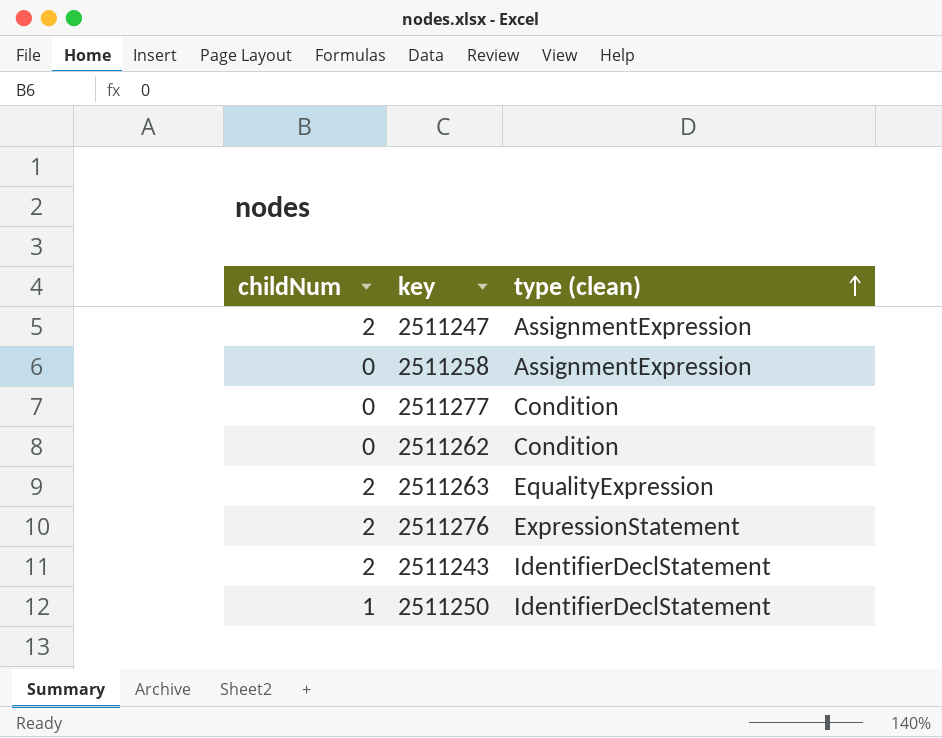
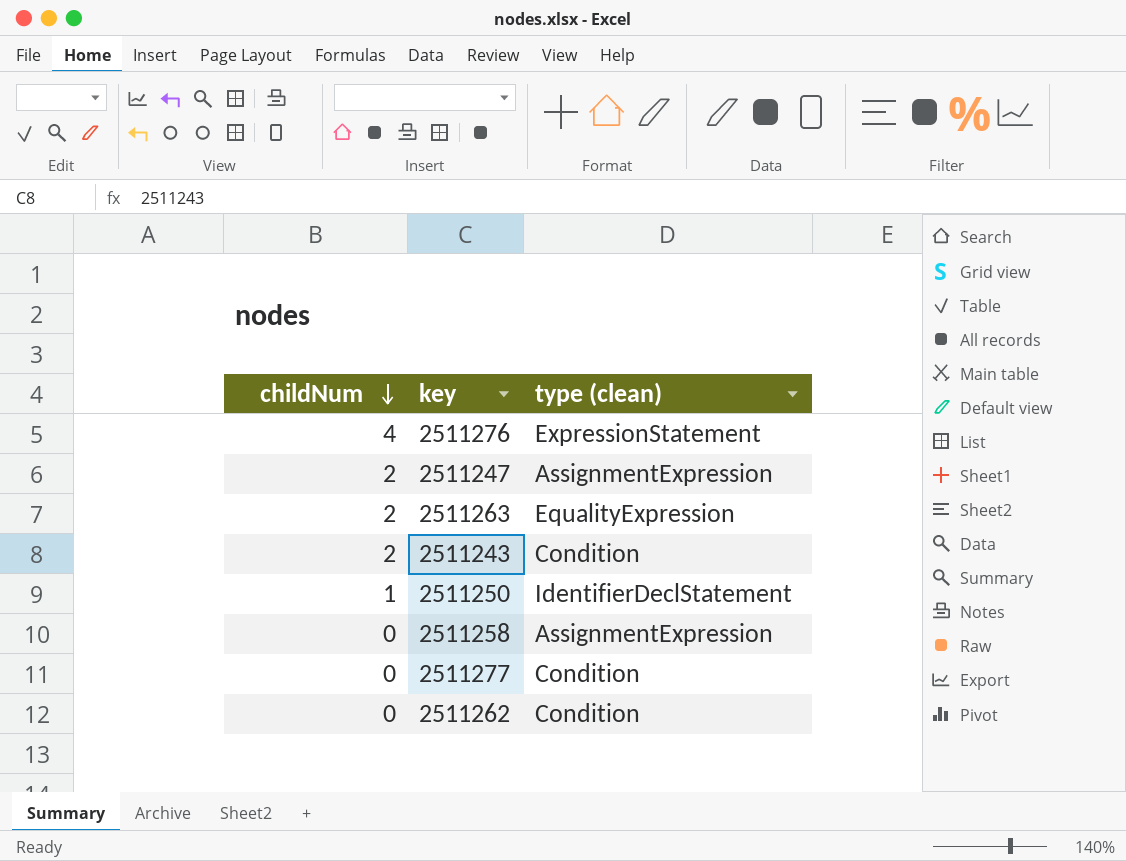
row order: type (clean) ascending -> childNum descending
2511276 | childNum: 2 -> 4
2511243 | type (clean): IdentifierDeclStatement -> Condition

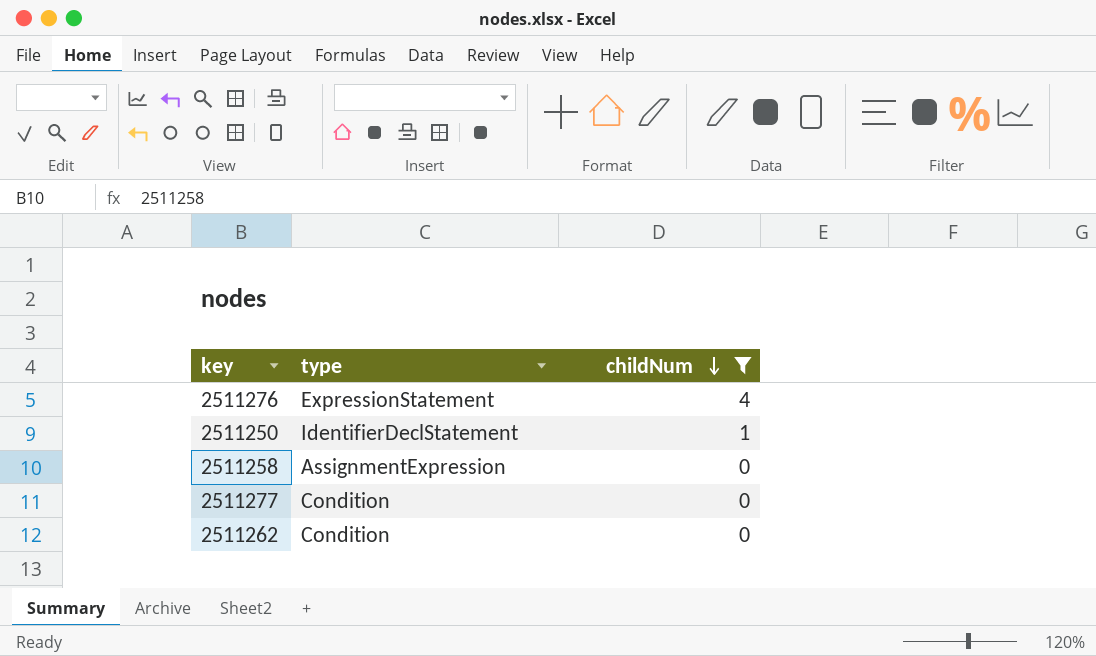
filter: none -> childNum != 2
column name: type (clean) -> type
column childNum | position: 1 -> 3

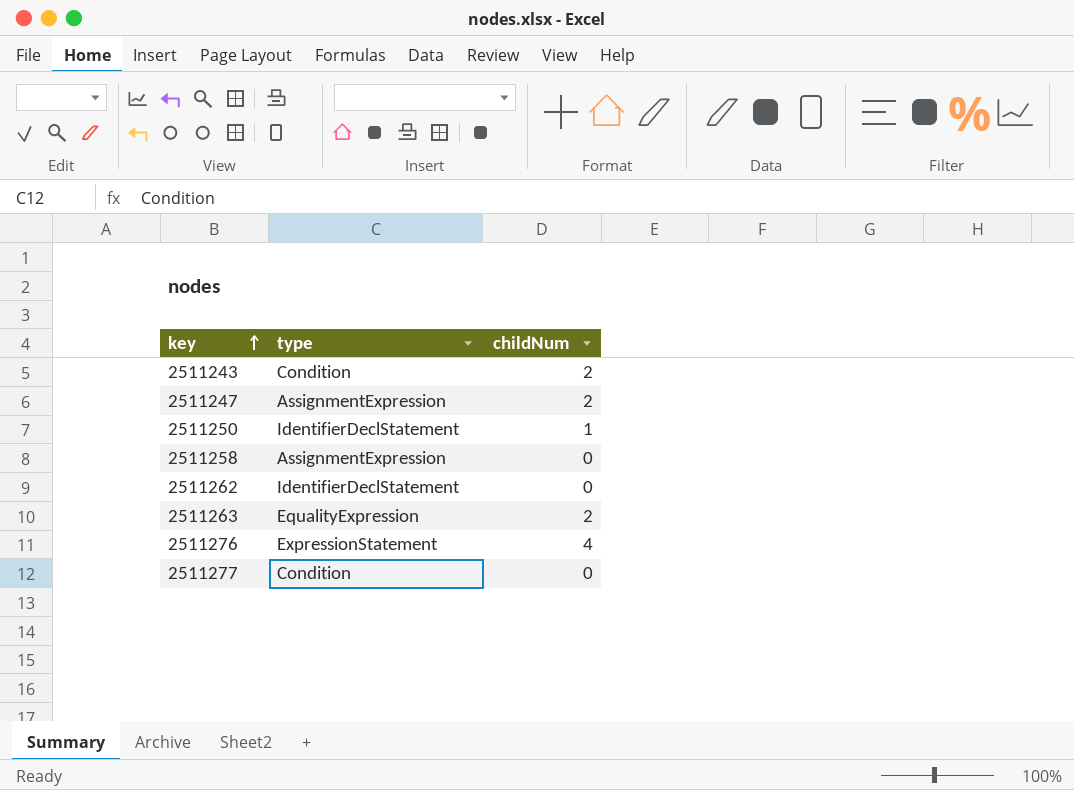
filter: childNum != 2 -> none
row order: childNum descending -> key ascending
2511262 | type: Condition -> IdentifierDeclStatement

